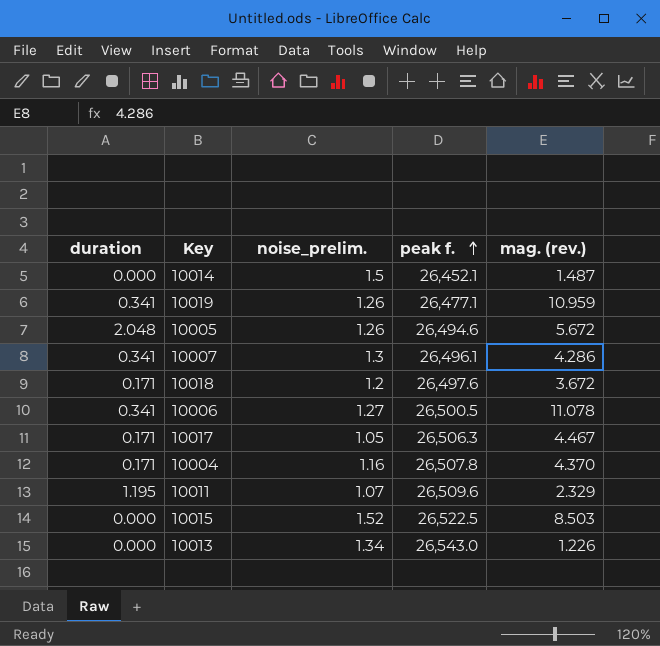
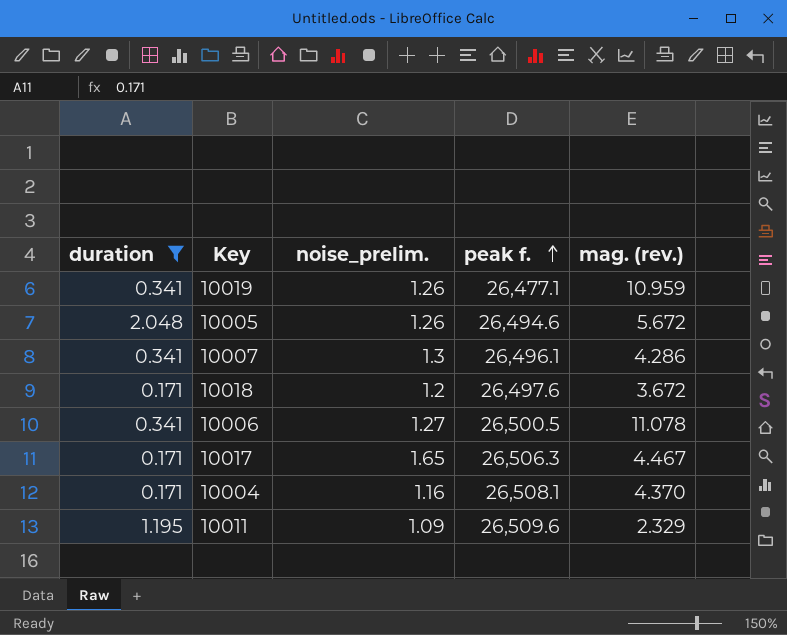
filter: none -> duration != 0.000
10017 | noise_prelim.: 1.05 -> 1.65
10004 | peak f.: 26,507.8 -> 26,508.1
10011 | noise_prelim.: 1.07 -> 1.09

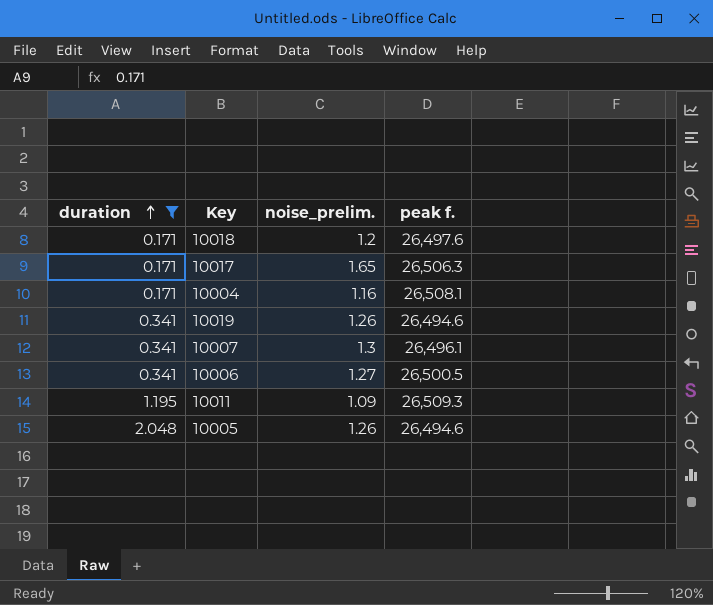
row order: peak f. ascending -> duration ascending
column mag. (rev.) | position: 5 -> none
10019 | peak f.: 26,477.1 -> 26,494.6
10011 | peak f.: 26,509.6 -> 26,509.3

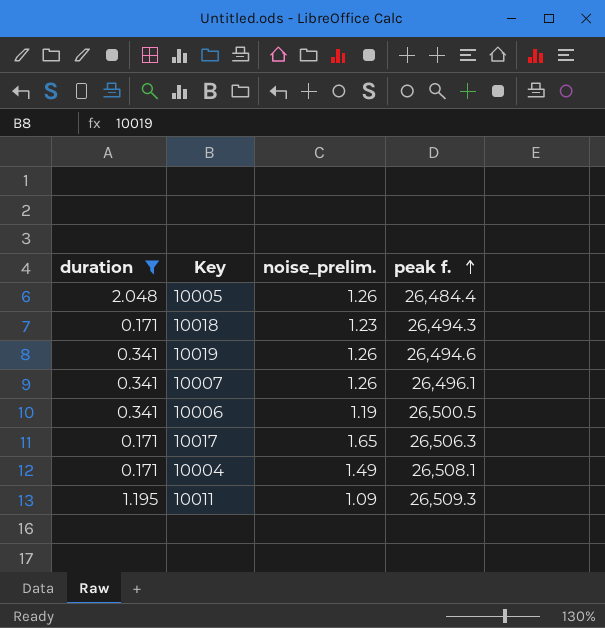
row order: duration ascending -> peak f. ascending
10005 | peak f.: 26,494.6 -> 26,484.4
10018 | noise_prelim.: 1.2 -> 1.23
10018 | peak f.: 26,497.6 -> 26,494.3
10007 | noise_prelim.: 1.3 -> 1.26
10006 | noise_prelim.: 1.27 -> 1.19
10004 | noise_prelim.: 1.16 -> 1.49

